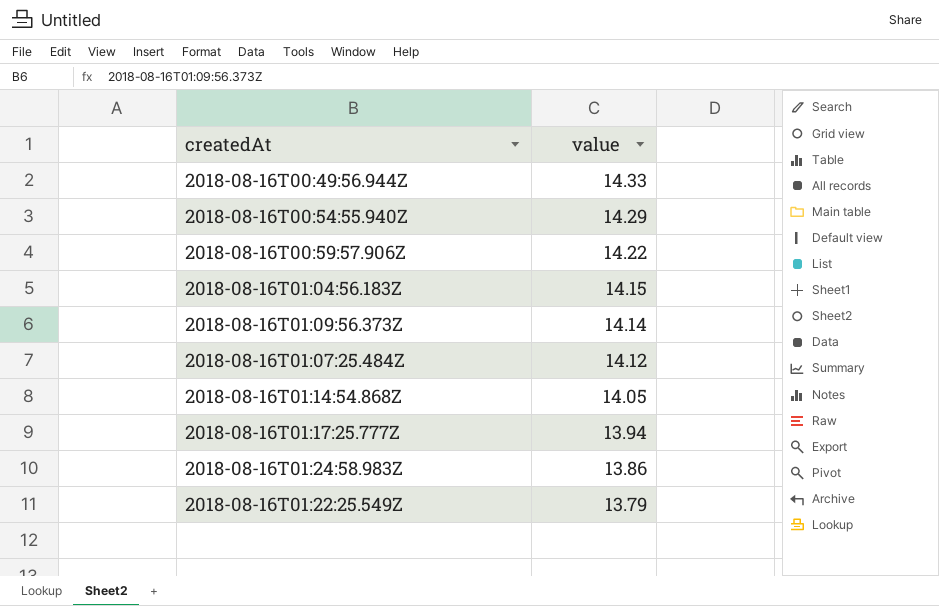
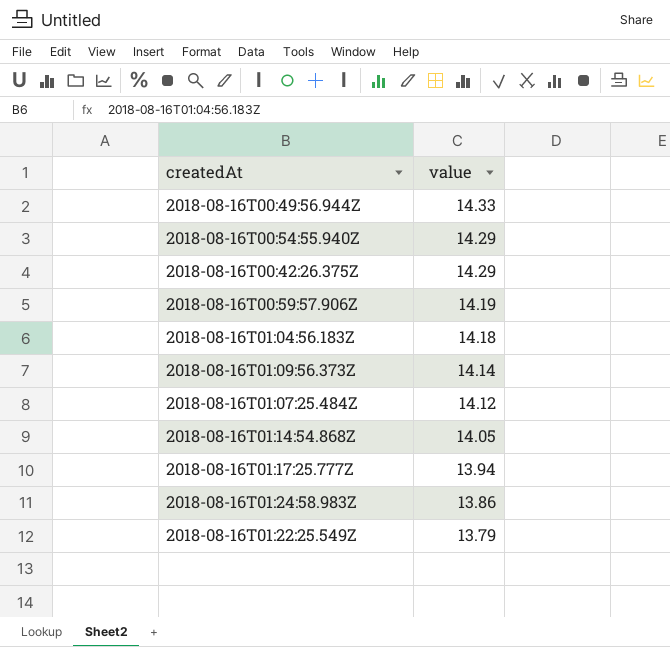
row 2018-08-16T00:42:26.375Z: none -> 14.29
2018-08-16T00:59:57.906Z | value: 14.22 -> 14.19
2018-08-16T01:04:56.183Z | value: 14.15 -> 14.18

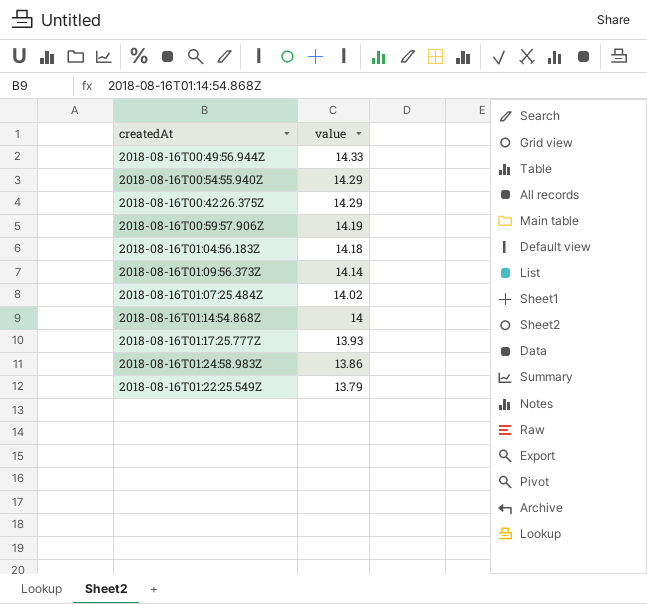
2018-08-16T01:07:25.484Z | value: 14.12 -> 14.02
2018-08-16T01:14:54.868Z | value: 14.05 -> 14
2018-08-16T01:17:25.777Z | value: 13.94 -> 13.93

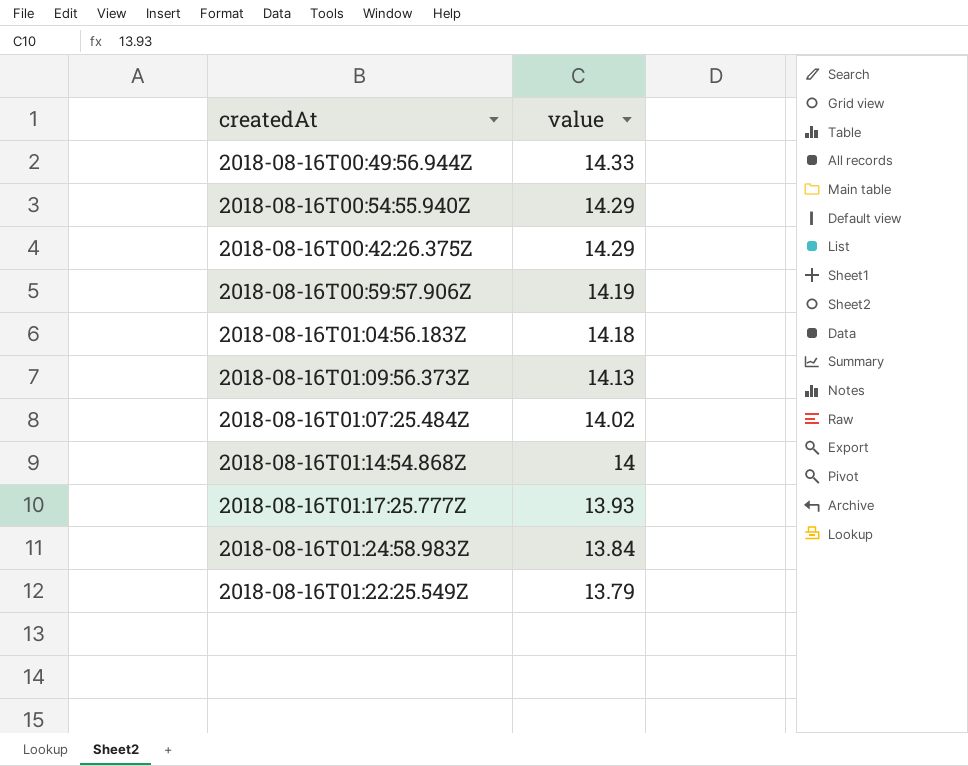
2018-08-16T01:09:56.373Z | value: 14.14 -> 14.13
2018-08-16T01:24:58.983Z | value: 13.86 -> 13.84

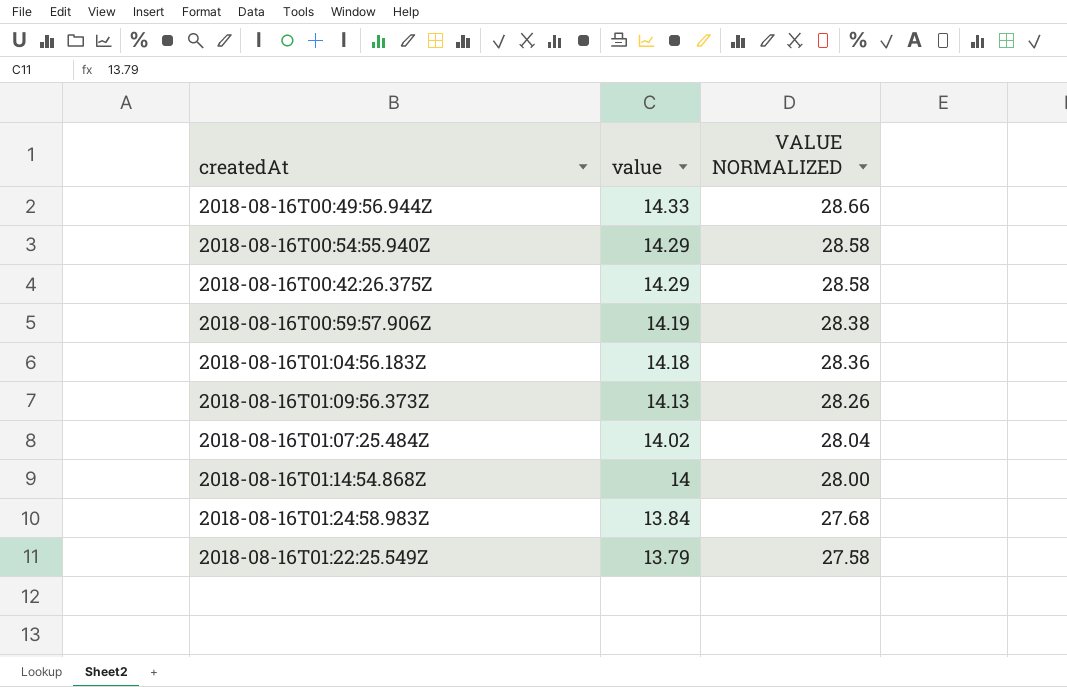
column VALUE NORMALIZED | formula: none -> [value] * 2
row 2018-08-16T01:17:25.777Z: 13.93 -> none

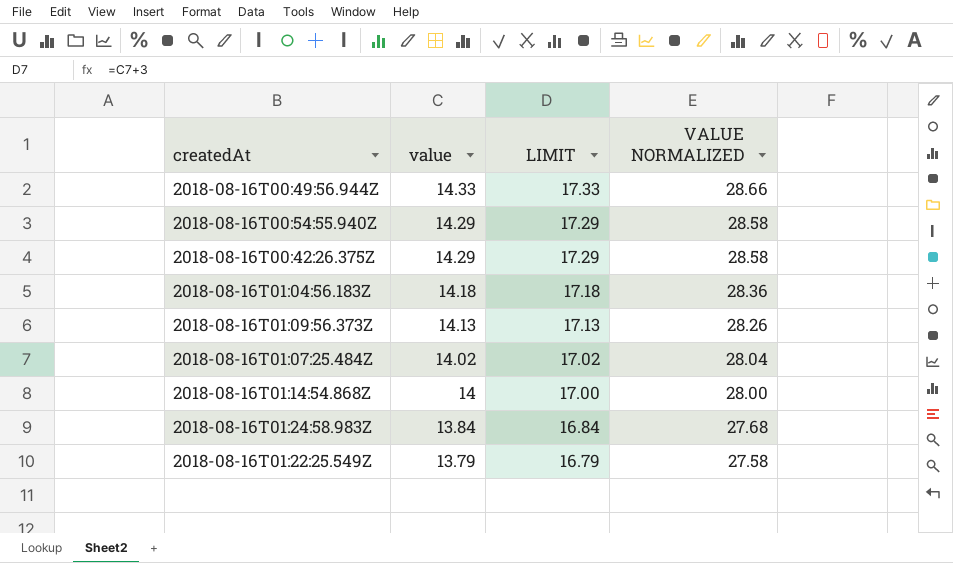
column LIMIT | formula: none -> [value] + 3
row 2018-08-16T00:59:57.906Z: 14.19 | 28.38 -> none

